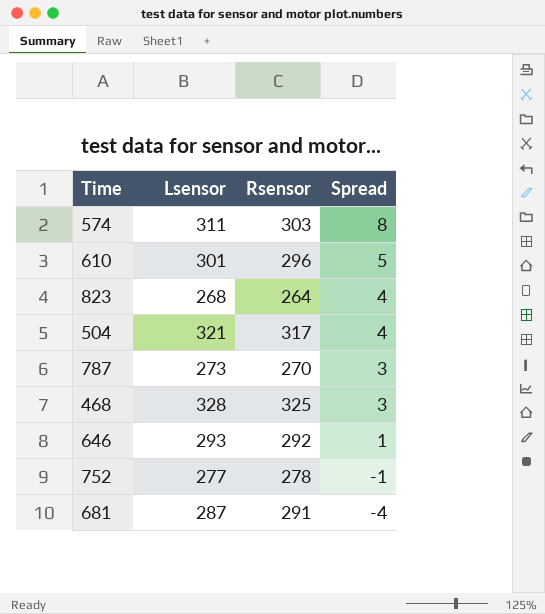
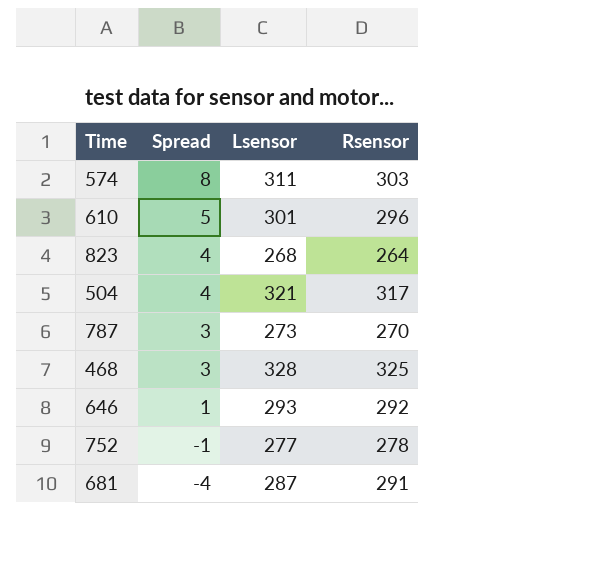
column Spread | position: 4 -> 2

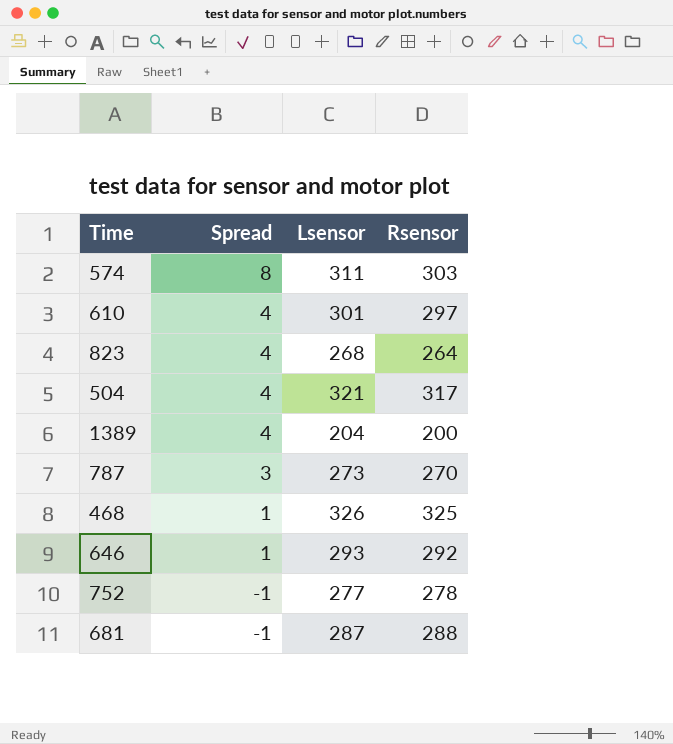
610 | Spread: 5 -> 4
610 | Rsensor: 296 -> 297
row 1389: none -> 4 | 204 | 200
468 | Spread: 3 -> 1
468 | Lsensor: 328 -> 326
681 | Spread: -4 -> -1
681 | Rsensor: 291 -> 288

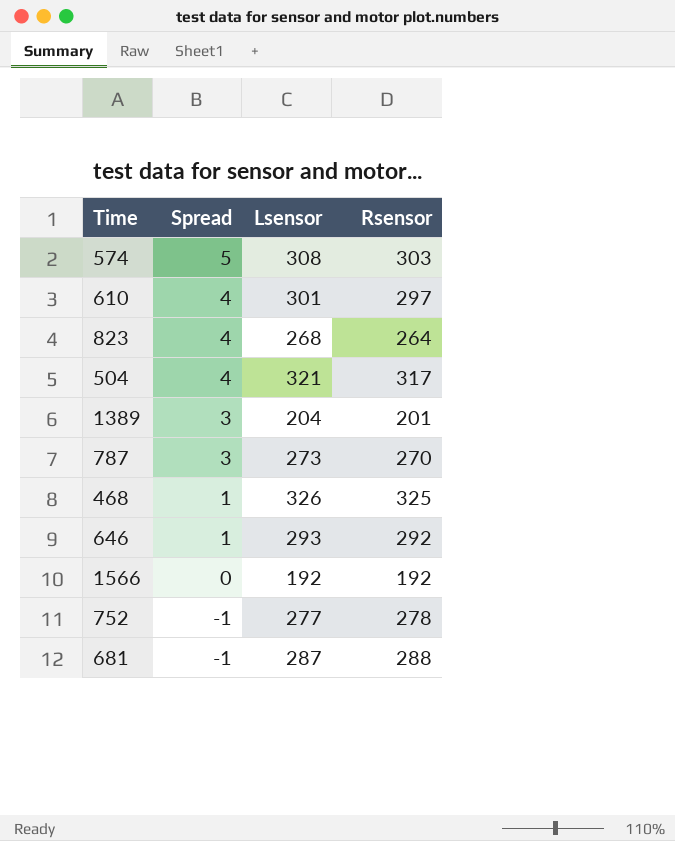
574 | Spread: 8 -> 5
574 | Lsensor: 311 -> 308
1389 | Spread: 4 -> 3
1389 | Rsensor: 200 -> 201
row 1566: none -> 0 | 192 | 192

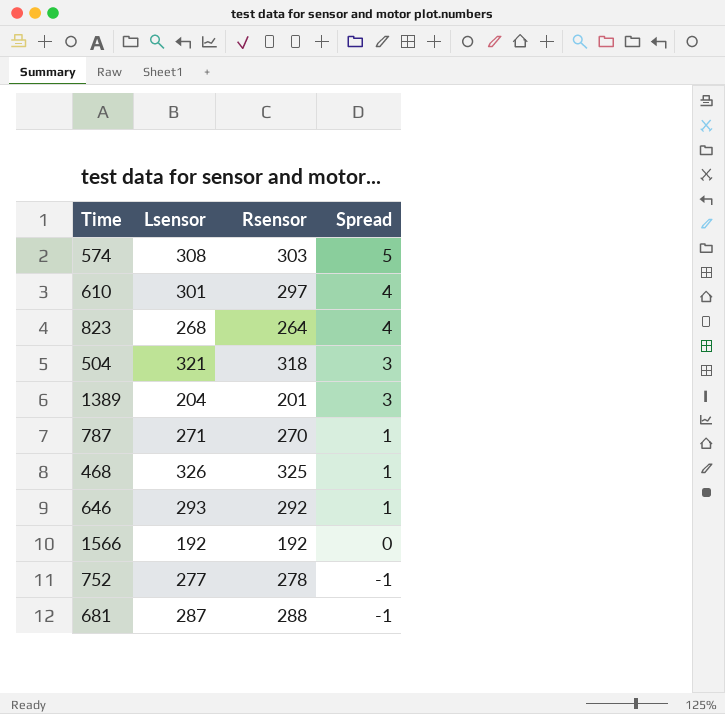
column Spread | position: 2 -> 4
504 | Rsensor: 317 -> 318
504 | Spread: 4 -> 3
787 | Lsensor: 273 -> 271
787 | Spread: 3 -> 1

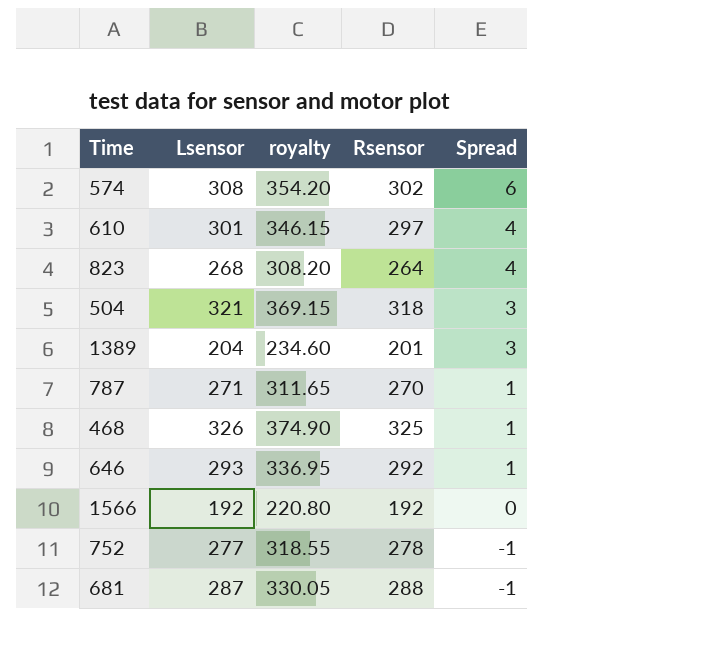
column royalty | formula: none -> [Lsensor] * 1.15
574 | Rsensor: 303 -> 302
574 | Spread: 5 -> 6

